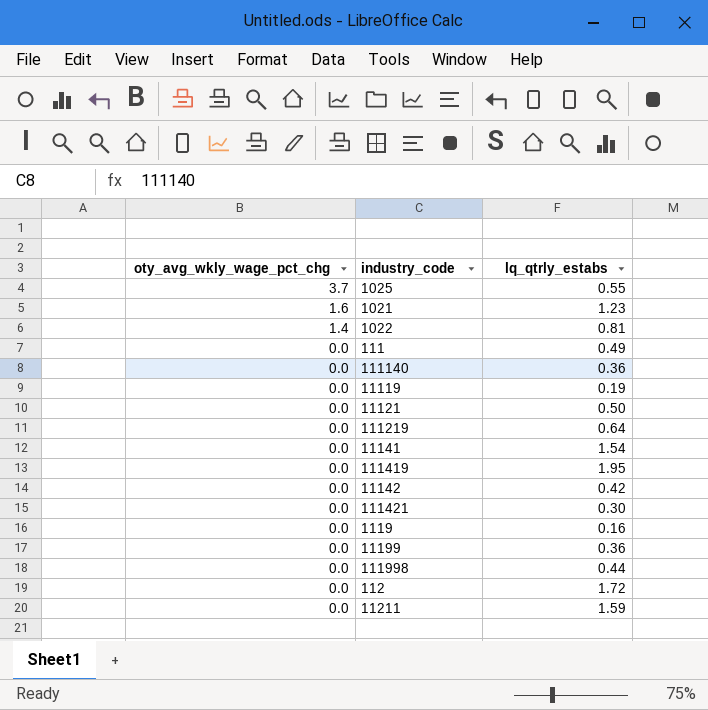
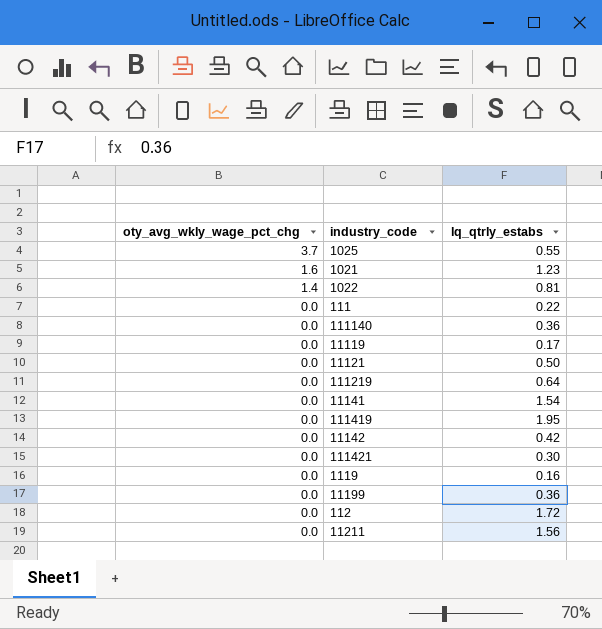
row 111998: 0.0 | 0.44 -> none
111 | lq_qtrly_estabs: 0.49 -> 0.22
11119 | lq_qtrly_estabs: 0.19 -> 0.17
11211 | lq_qtrly_estabs: 1.59 -> 1.56

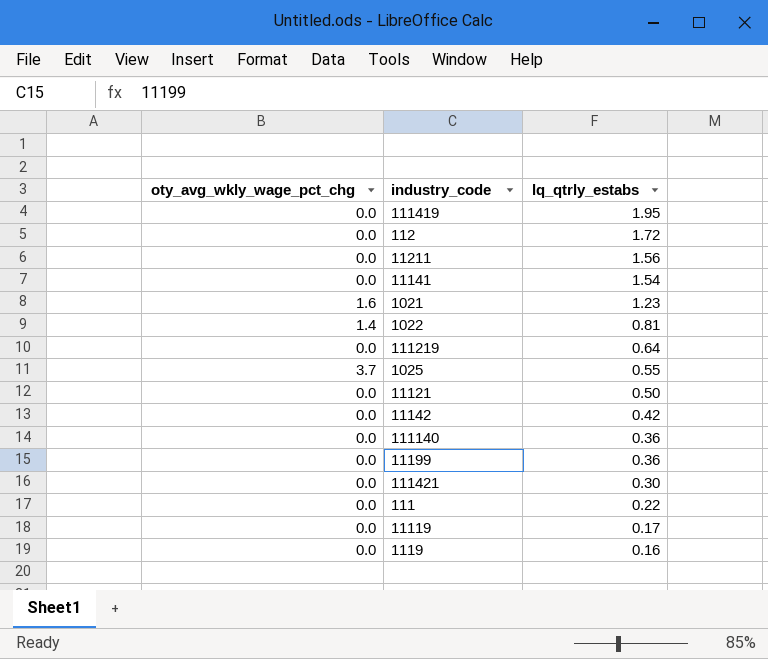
row order: oty_avg_wkly_wage_pct_chg descending -> lq_qtrly_estabs descending

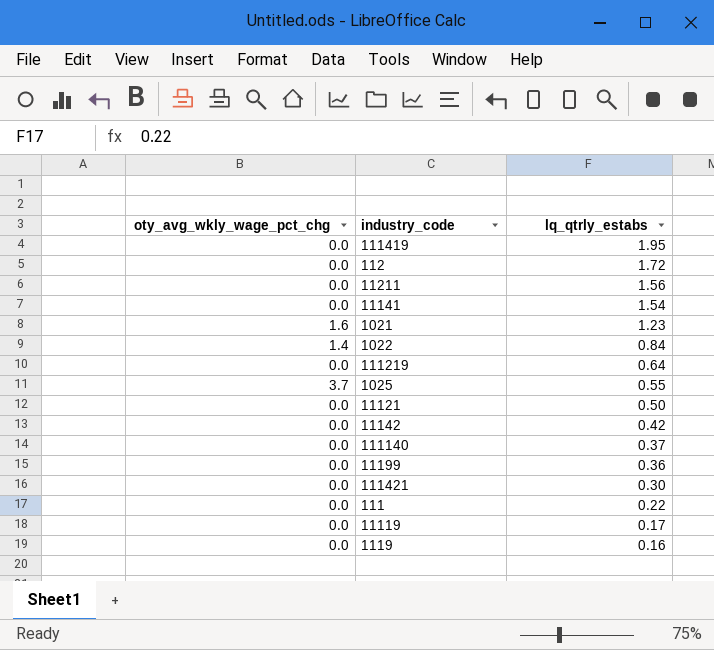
1022 | lq_qtrly_estabs: 0.81 -> 0.84
111140 | lq_qtrly_estabs: 0.36 -> 0.37

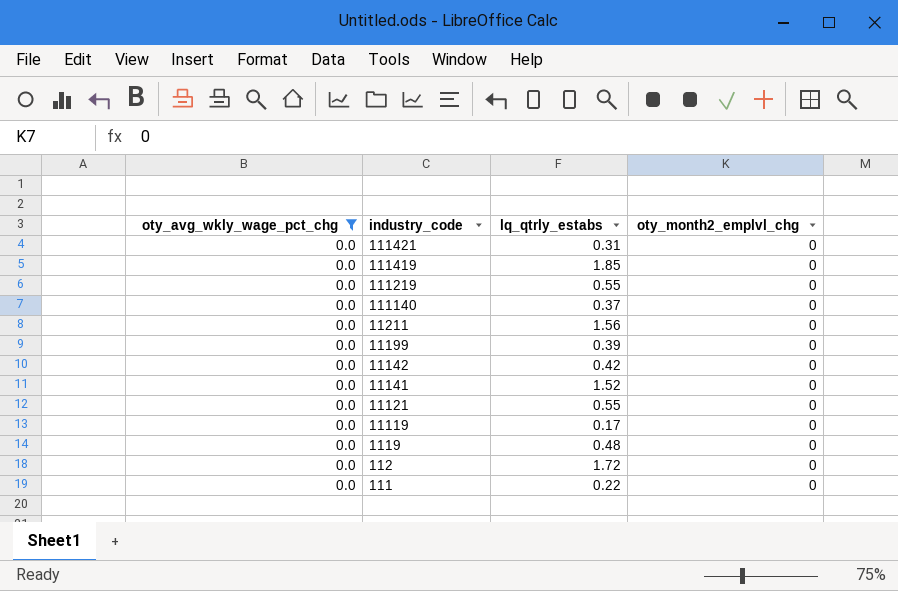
filter: none -> oty_avg_wkly_wage_pct_chg = 0.0
row order: lq_qtrly_estabs descending -> industry_code descending
column oty_month2_emplvl_chg | position: none -> 4
111421 | lq_qtrly_estabs: 0.30 -> 0.31
111419 | lq_qtrly_estabs: 1.95 -> 1.85
111219 | lq_qtrly_estabs: 0.64 -> 0.55
11199 | lq_qtrly_estabs: 0.36 -> 0.39
11141 | lq_qtrly_estabs: 1.54 -> 1.52
11121 | lq_qtrly_estabs: 0.50 -> 0.55
1119 | lq_qtrly_estabs: 0.16 -> 0.48

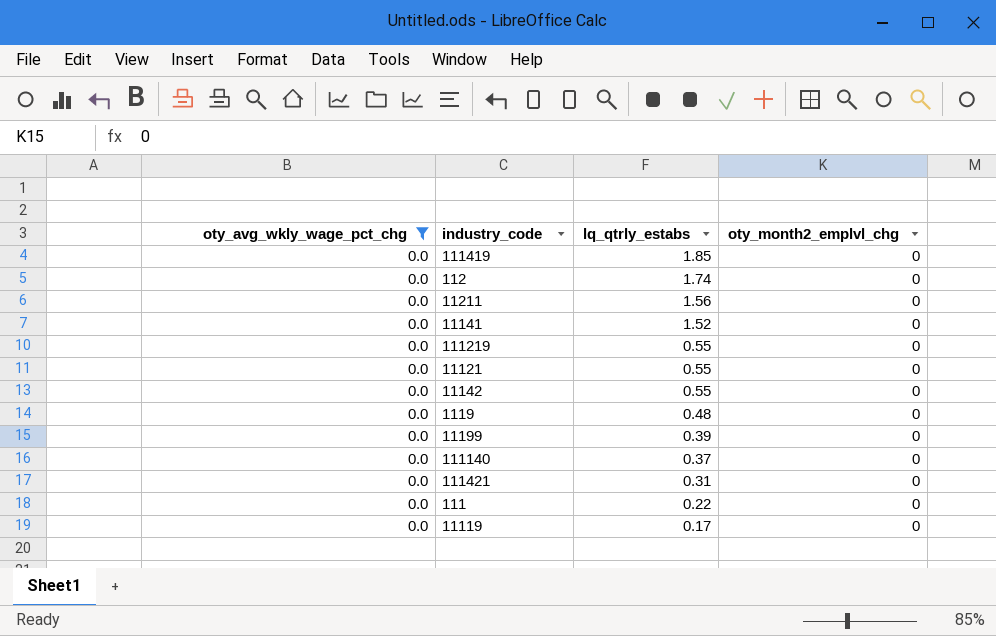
row order: industry_code descending -> lq_qtrly_estabs descending
112 | lq_qtrly_estabs: 1.72 -> 1.74
11142 | lq_qtrly_estabs: 0.42 -> 0.55

